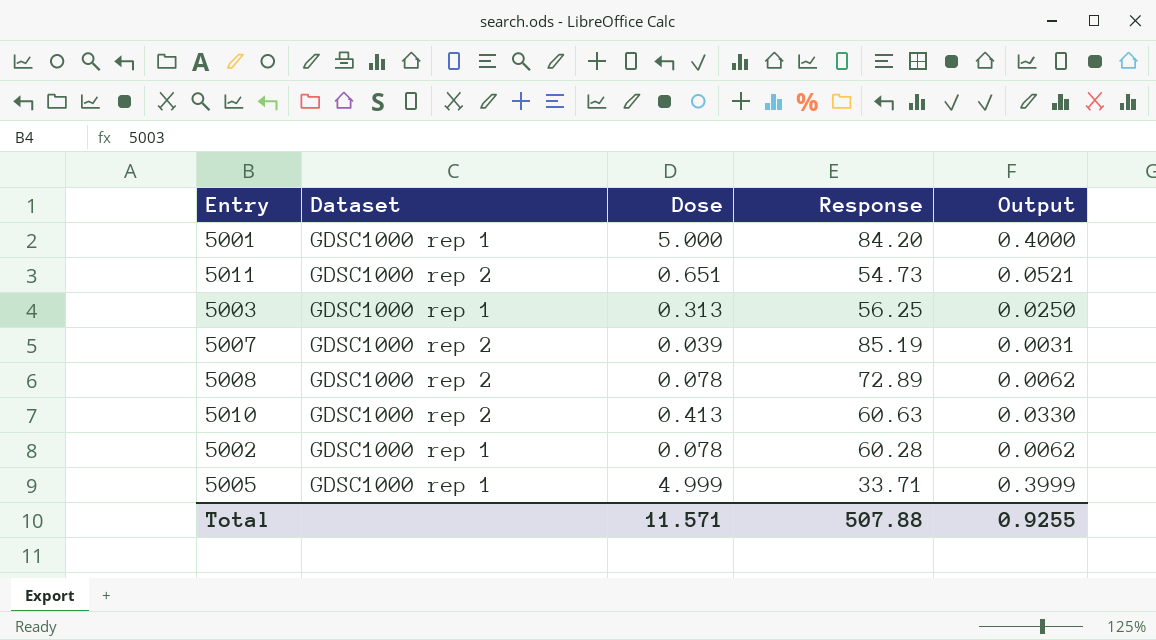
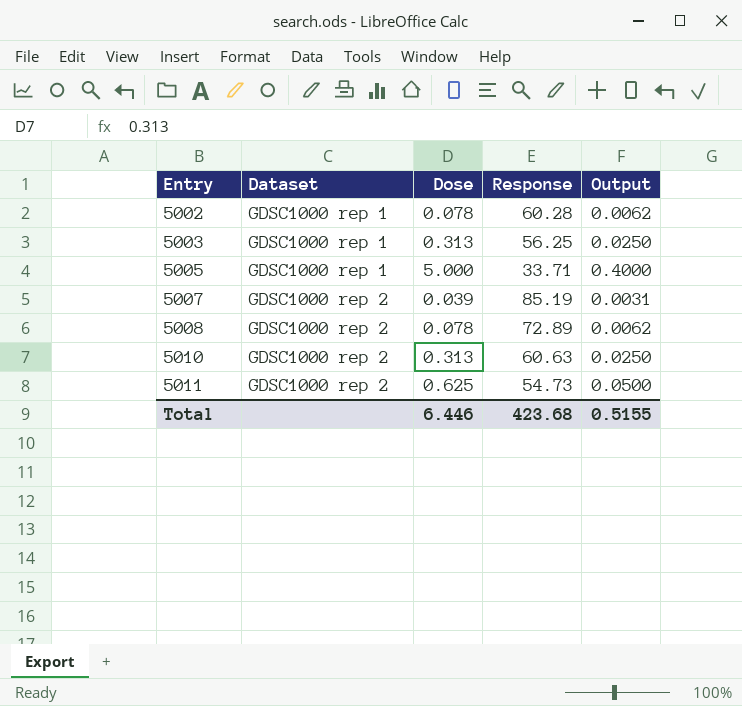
row order: none -> Entry ascending
row 5001: GDSC1000 rep 1 | 5.000 | 84.20 | 0.4000 -> none
5005 | Dose: 4.999 -> 5.000
5005 | Output: 0.3999 -> 0.4000
5010 | Dose: 0.413 -> 0.313
5010 | Output: 0.0330 -> 0.0250
5011 | Dose: 0.651 -> 0.625
5011 | Output: 0.0521 -> 0.0500
Total | Dose: 11.571 -> 6.446
Total | Response: 507.88 -> 423.68
Total | Output: 0.9255 -> 0.5155

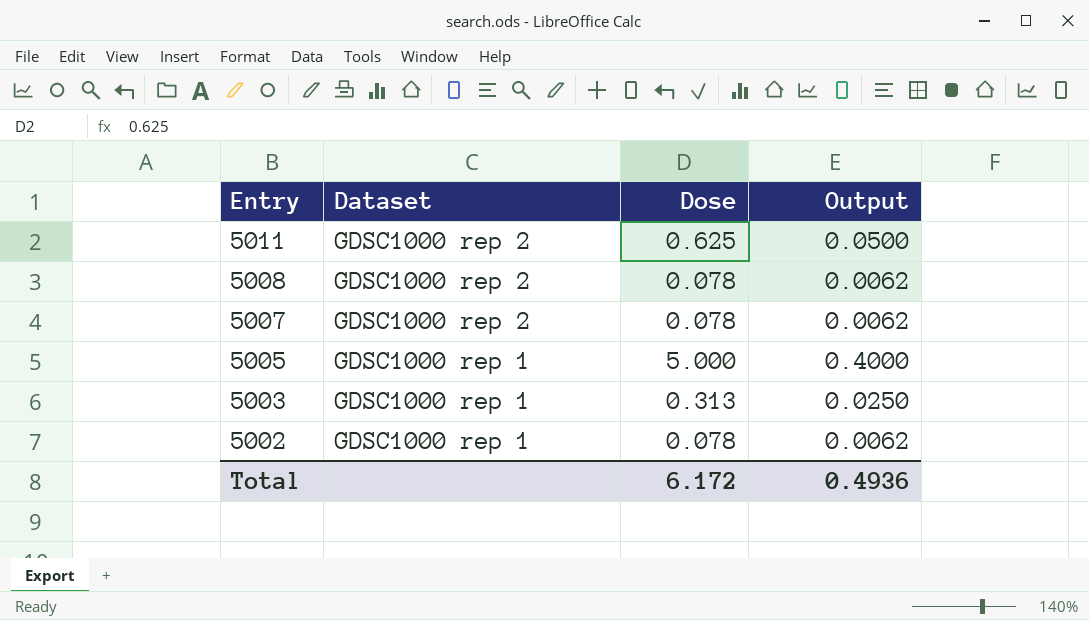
row order: Entry ascending -> Entry descending
column Response | position: 4 -> none
row 5010: GDSC1000 rep 2 | 0.313 | 60.63 | 0.0250 -> none
5007 | Dose: 0.039 -> 0.078
5007 | Output: 0.0031 -> 0.0062
Total | Dose: 6.446 -> 6.172
Total | Output: 0.5155 -> 0.4936

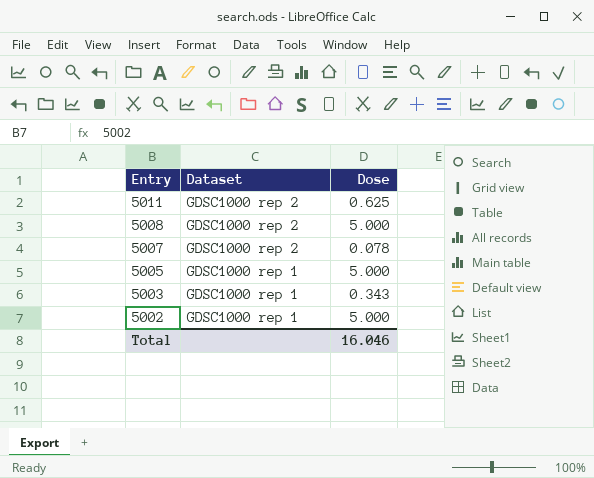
column Output | formula: [Dose] * 0.08 -> none
5008 | Dose: 0.078 -> 5.000
5003 | Dose: 0.313 -> 0.343
5002 | Dose: 0.078 -> 5.000
Total | Dose: 6.172 -> 16.046

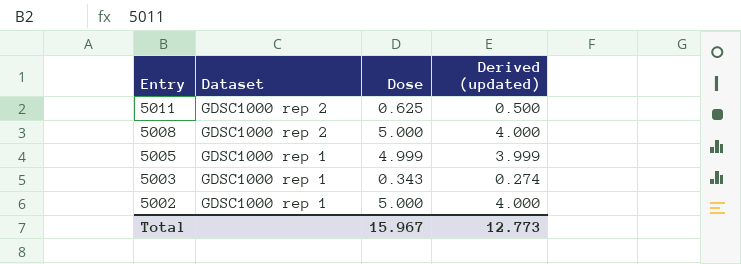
column Derived (updated) | formula: none -> [Dose] * 0.8
row 5007: GDSC1000 rep 2 | 0.078 -> none
5005 | Dose: 5.000 -> 4.999
Total | Dose: 16.046 -> 15.967

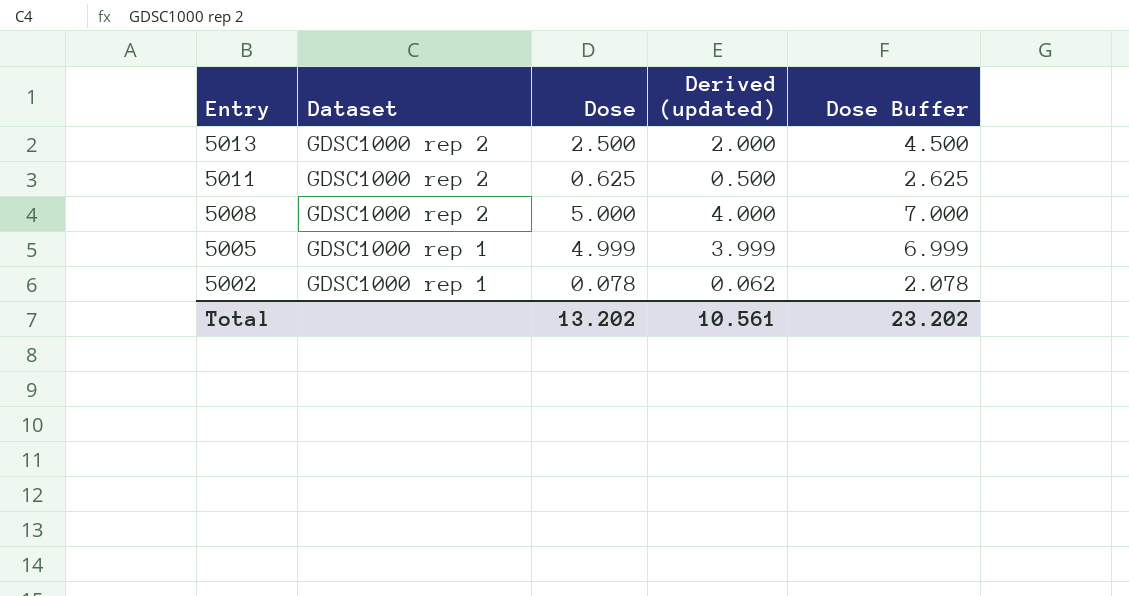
column Dose Buffer | formula: none -> [Dose] + 2
row 5003: GDSC1000 rep 1 | 0.343 | 0.274 -> none
row 5013: none -> GDSC1000 rep 2 | 2.500 | 2.000 | 4.500
5002 | Dose: 5.000 -> 0.078
5002 | Derived (updated): 4.000 -> 0.062
Total | Dose: 15.967 -> 13.202
Total | Derived (updated): 12.773 -> 10.561

